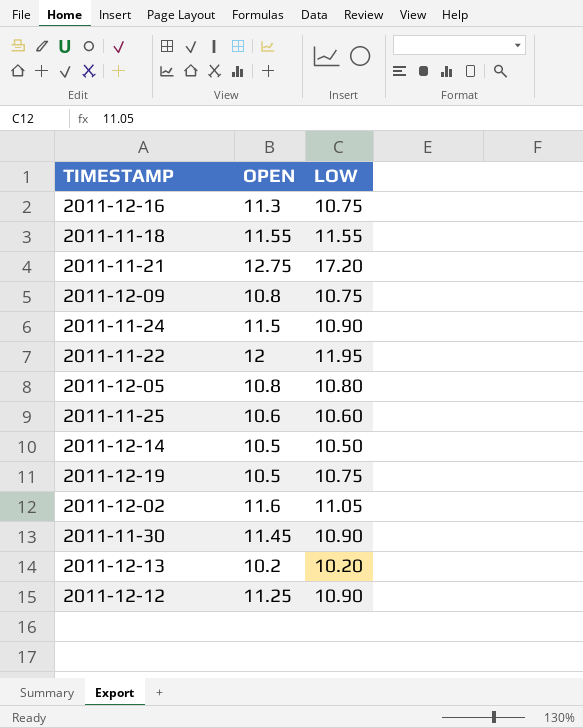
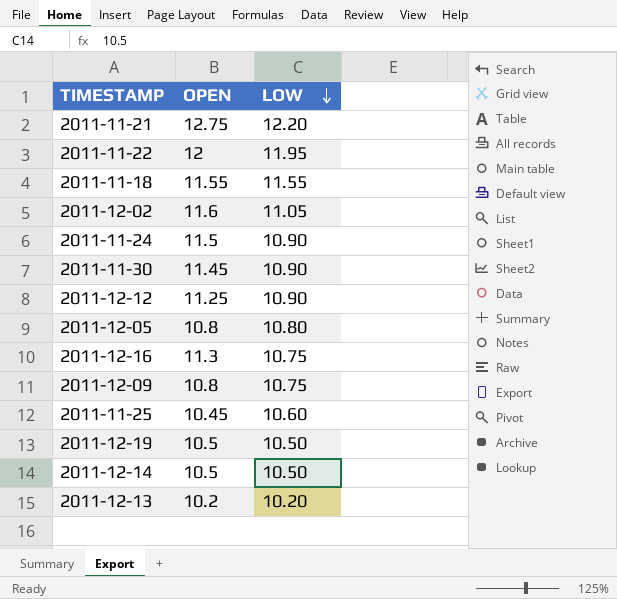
row order: none -> LOW descending
2011-11-21 | LOW: 17.20 -> 12.20
2011-11-25 | OPEN: 10.6 -> 10.45
2011-12-19 | LOW: 10.75 -> 10.50

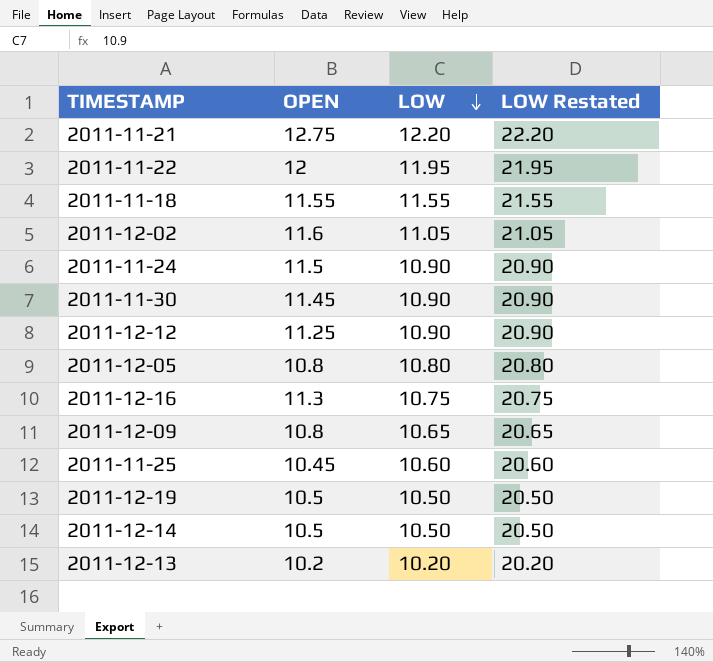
column LOW Restated | formula: none -> [LOW] + 10
2011-12-09 | LOW: 10.75 -> 10.65

